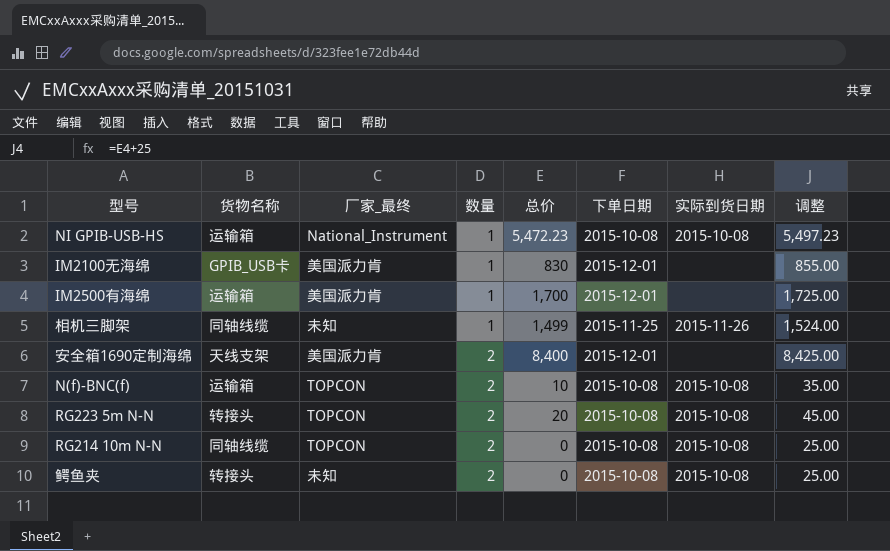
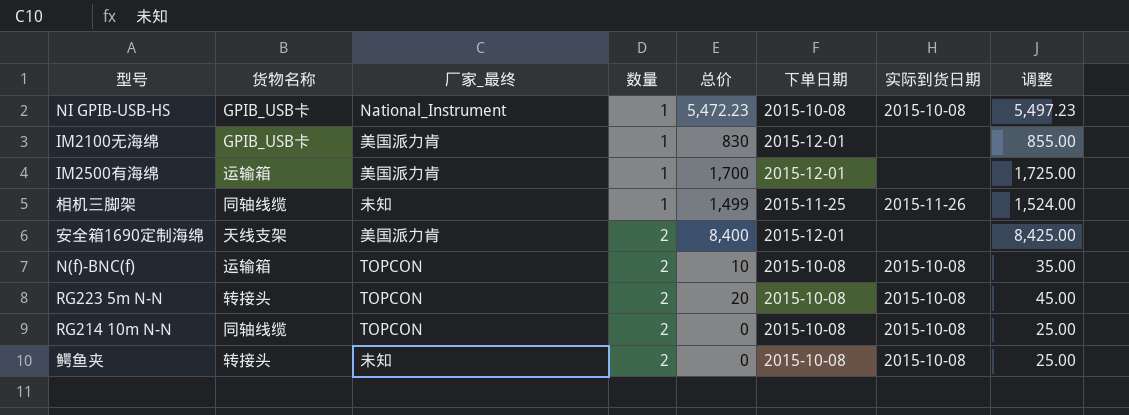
NI GPIB-USB-HS | 货物名称: 运输箱 -> GPIB_USB卡

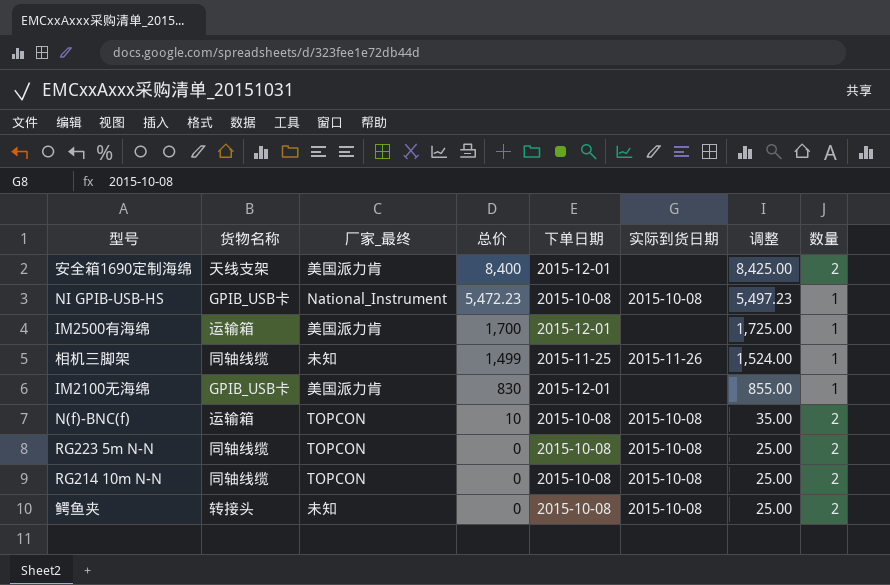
row order: 数量 ascending -> 总价 descending
column 数量 | position: 4 -> 8
RG223 5m N-N | 货物名称: 转接头 -> 同轴线缆
RG223 5m N-N | 总价: 20 -> 0
RG223 5m N-N | 调整: 45.00 -> 25.00

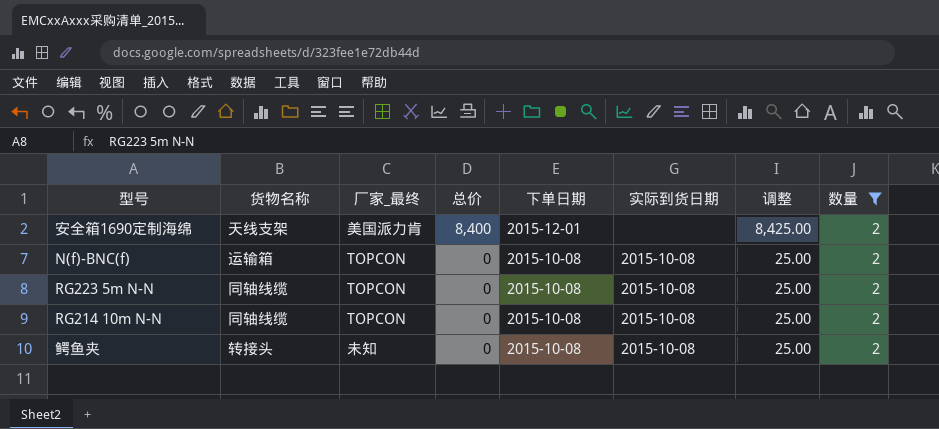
filter: none -> 数量 = 2
N(f)-BNC(f) | 总价: 10 -> 0
N(f)-BNC(f) | 调整: 35.00 -> 25.00

